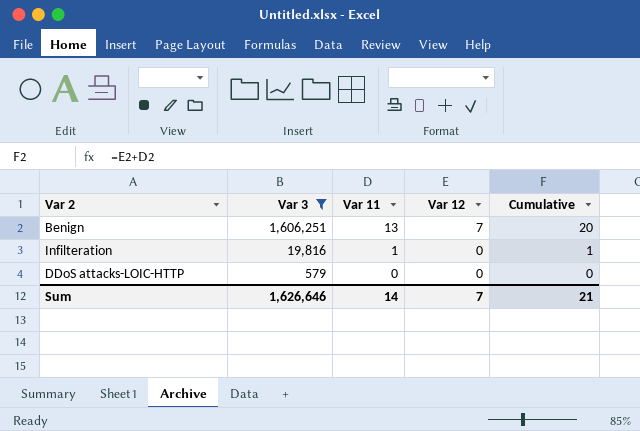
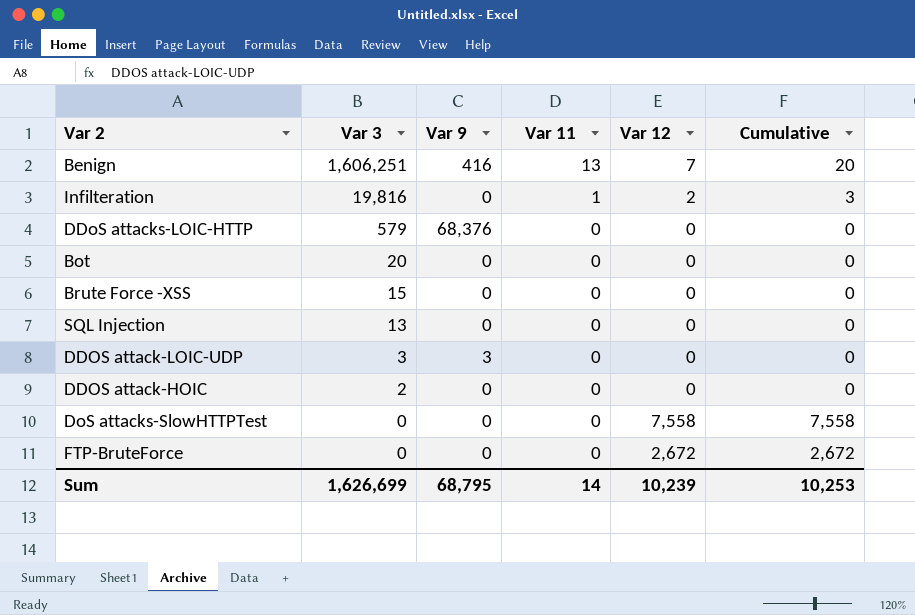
filter: Var 3 >= 579 -> none
column Var 9 | position: none -> 3
Infilteration | Var 12: 0 -> 2
Infilteration | Cumulative: 1 -> 3
Sum | Var 3: 1,626,646 -> 1,626,699
Sum | Var 12: 7 -> 10,239
Sum | Cumulative: 21 -> 10,253

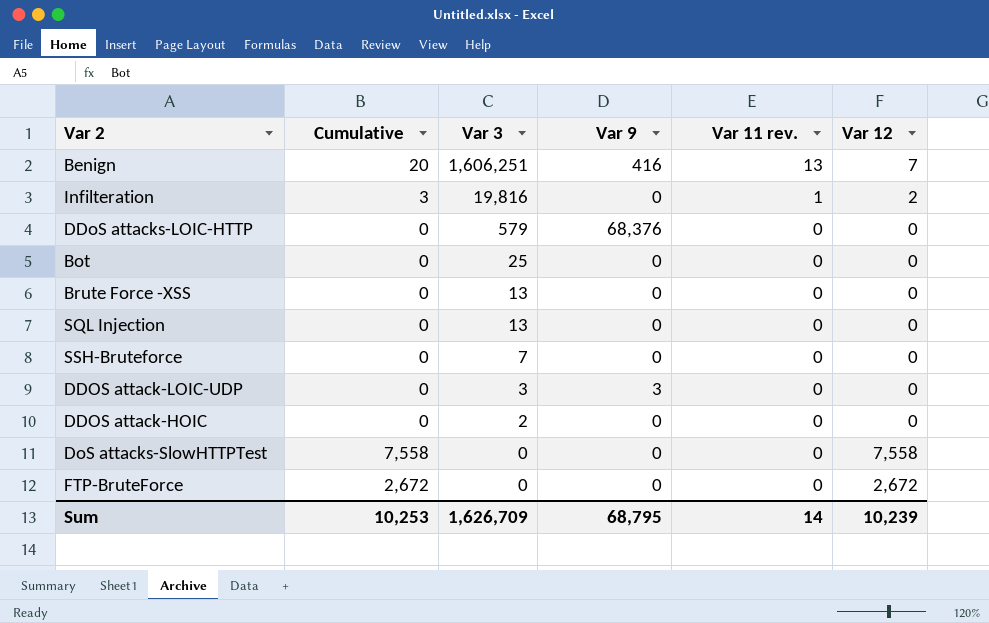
column Cumulative | position: 6 -> 2
column name: Var 11 -> Var 11 rev.
Bot | Var 3: 20 -> 25
Brute Force -XSS | Var 3: 15 -> 13
row SSH-Bruteforce: none -> 0 | 7 | 0 | 0 | 0
Sum | Var 3: 1,626,699 -> 1,626,709

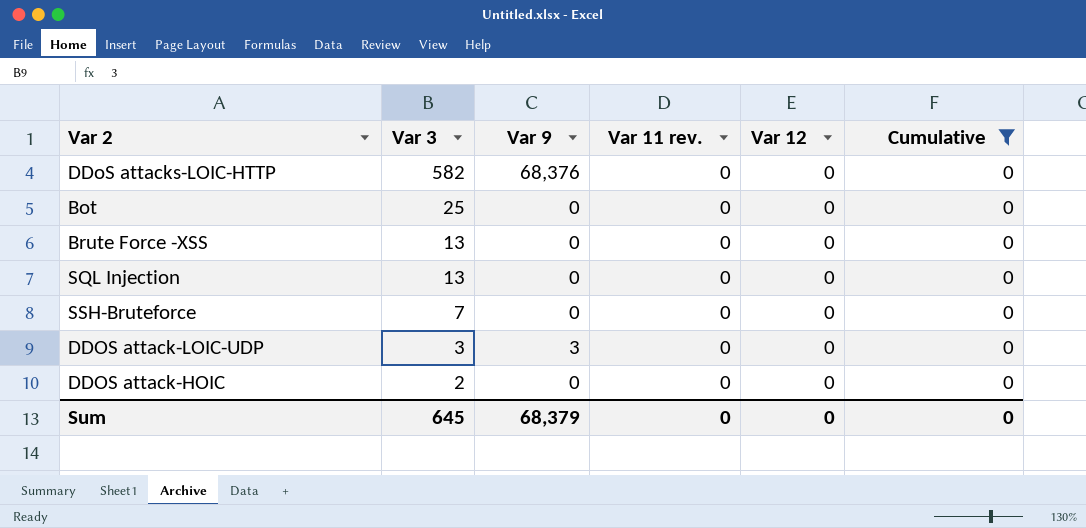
filter: none -> Cumulative = 0
column Cumulative | position: 2 -> 6
DDoS attacks-LOIC-HTTP | Var 3: 579 -> 582
Sum | Var 3: 1,626,709 -> 645
Sum | Var 9: 68,795 -> 68,379
Sum | Var 11 rev.: 14 -> 0
Sum | Var 12: 10,239 -> 0
Sum | Cumulative: 10,253 -> 0

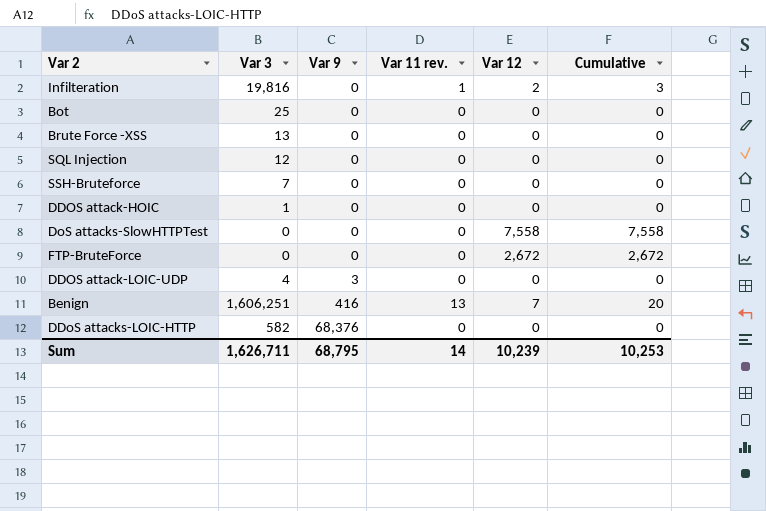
filter: Cumulative = 0 -> none
row order: Var 3 descending -> Var 9 ascending
SQL Injection | Var 3: 13 -> 12
DDOS attack-HOIC | Var 3: 2 -> 1
DDOS attack-LOIC-UDP | Var 3: 3 -> 4
Sum | Var 3: 645 -> 1,626,711
Sum | Var 9: 68,379 -> 68,795
Sum | Var 11 rev.: 0 -> 14
Sum | Var 12: 0 -> 10,239
Sum | Cumulative: 0 -> 10,253

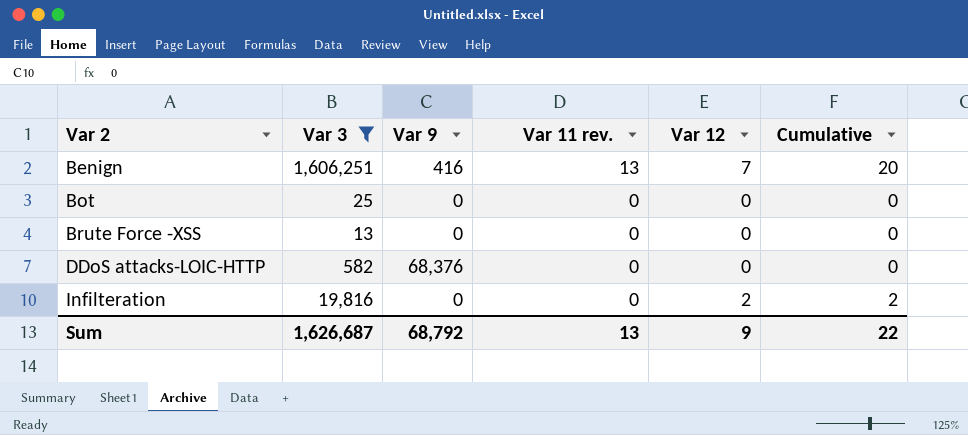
filter: none -> Var 3 >= 13
row order: Var 9 ascending -> Var 2 ascending
Infilteration | Var 11 rev.: 1 -> 0
Infilteration | Cumulative: 3 -> 2
Sum | Var 3: 1,626,711 -> 1,626,687
Sum | Var 9: 68,795 -> 68,792
Sum | Var 11 rev.: 14 -> 13
Sum | Var 12: 10,239 -> 9
Sum | Cumulative: 10,253 -> 22

